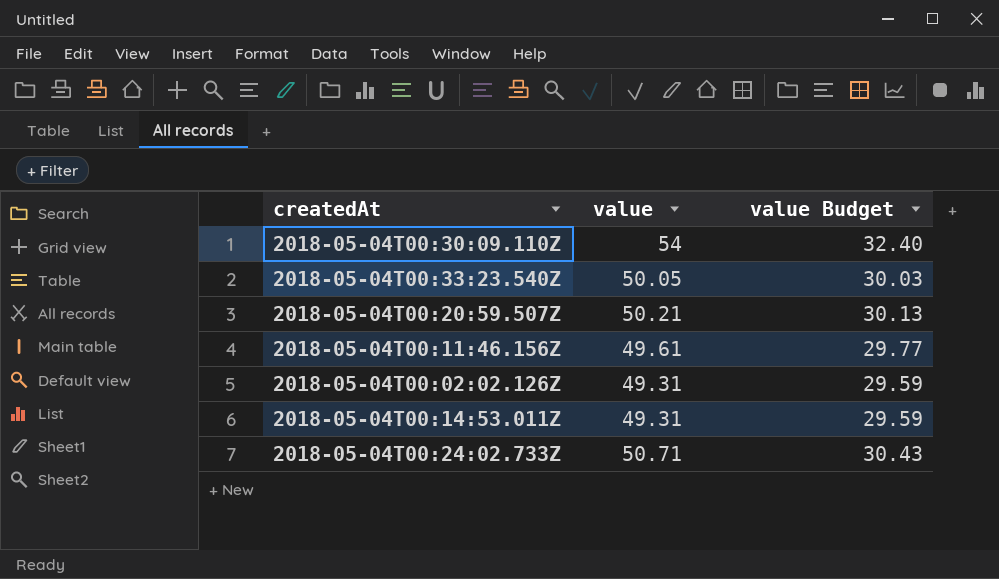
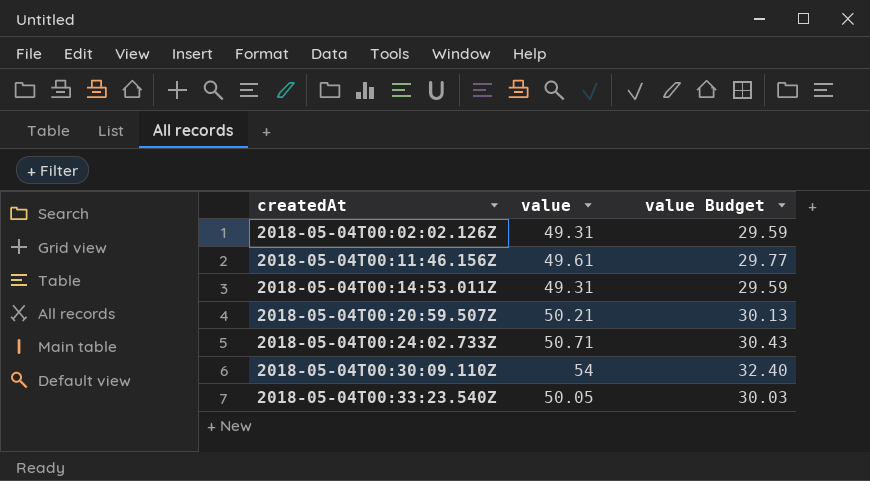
row order: none -> createdAt ascending

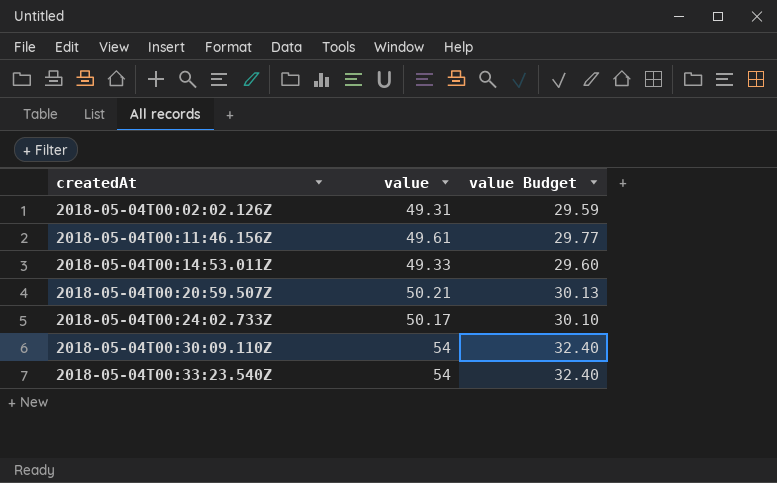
2018-05-04T00:14:53.011Z | value: 49.31 -> 49.33
2018-05-04T00:14:53.011Z | value Budget: 29.59 -> 29.60
2018-05-04T00:24:02.733Z | value: 50.71 -> 50.17
2018-05-04T00:24:02.733Z | value Budget: 30.43 -> 30.10
2018-05-04T00:33:23.540Z | value: 50.05 -> 54
2018-05-04T00:33:23.540Z | value Budget: 30.03 -> 32.40

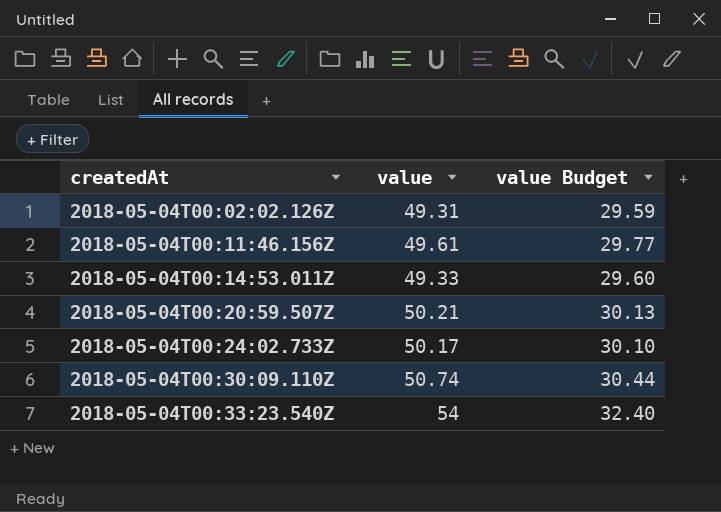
2018-05-04T00:30:09.110Z | value: 54 -> 50.74
2018-05-04T00:30:09.110Z | value Budget: 32.40 -> 30.44

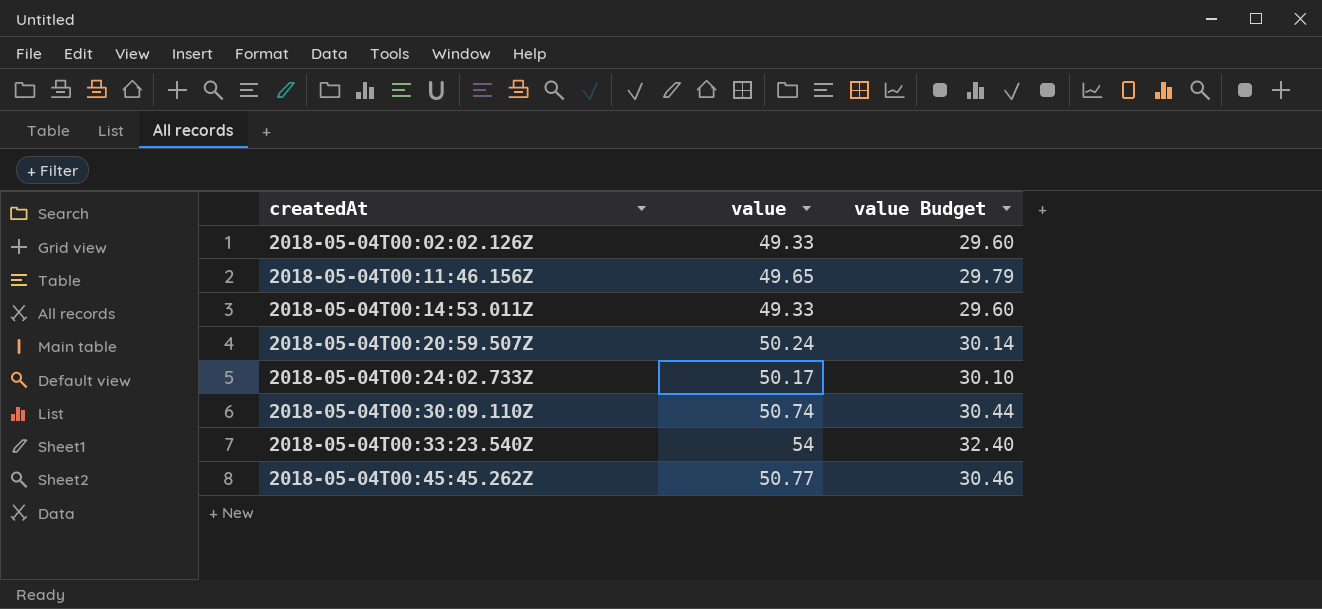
2018-05-04T00:02:02.126Z | value: 49.31 -> 49.33
2018-05-04T00:02:02.126Z | value Budget: 29.59 -> 29.60
2018-05-04T00:11:46.156Z | value: 49.61 -> 49.65
2018-05-04T00:11:46.156Z | value Budget: 29.77 -> 29.79
2018-05-04T00:20:59.507Z | value: 50.21 -> 50.24
2018-05-04T00:20:59.507Z | value Budget: 30.13 -> 30.14
row 2018-05-04T00:45:45.262Z: none -> 50.77 | 30.46

